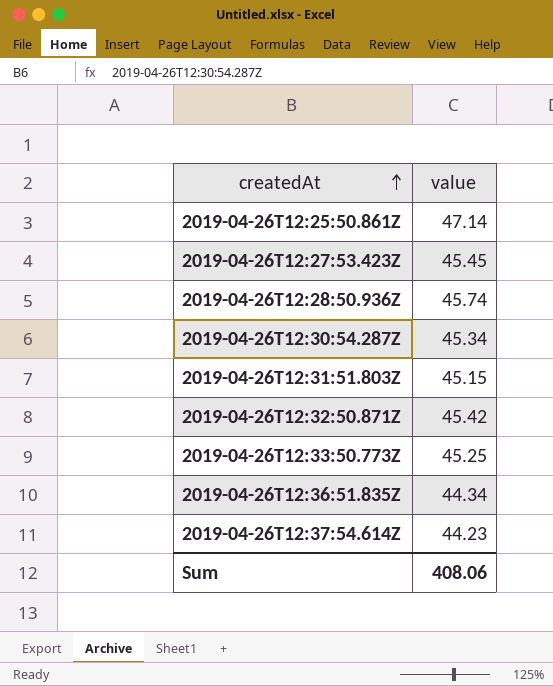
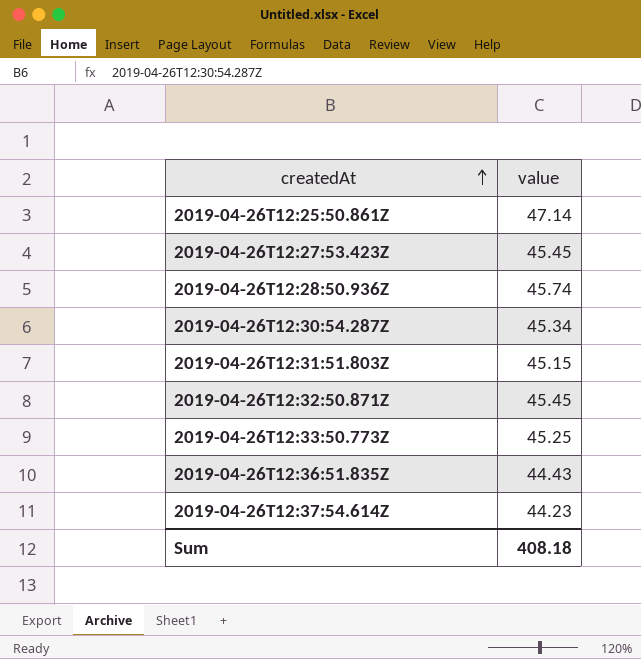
2019-04-26T12:32:50.871Z | value: 45.42 -> 45.45
2019-04-26T12:36:51.835Z | value: 44.34 -> 44.43
Sum | value: 408.06 -> 408.18

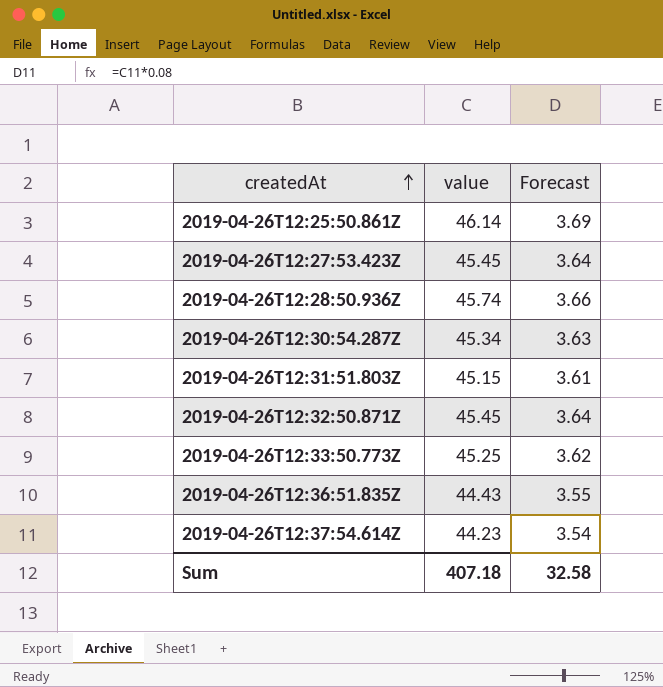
column Forecast | formula: none -> [value] * 0.08
2019-04-26T12:25:50.861Z | value: 47.14 -> 46.14
Sum | value: 408.18 -> 407.18

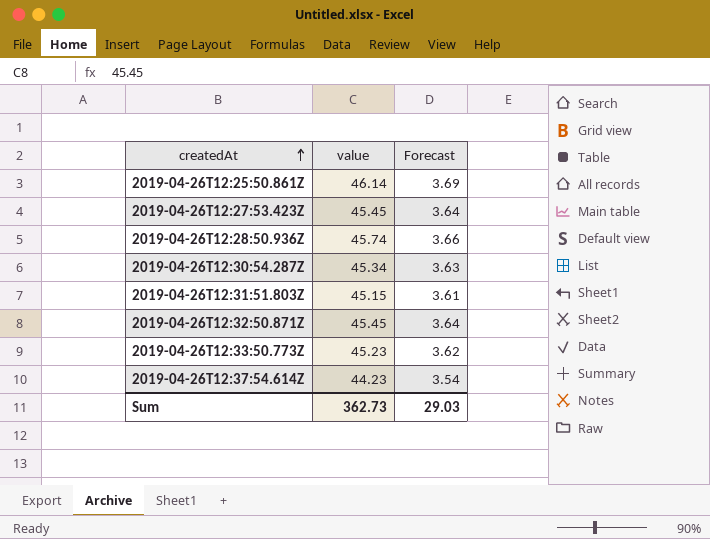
row 2019-04-26T12:36:51.835Z: 44.43 | 3.55 -> none
2019-04-26T12:33:50.773Z | value: 45.25 -> 45.23
Sum | value: 407.18 -> 362.73
Sum | Forecast: 32.58 -> 29.03

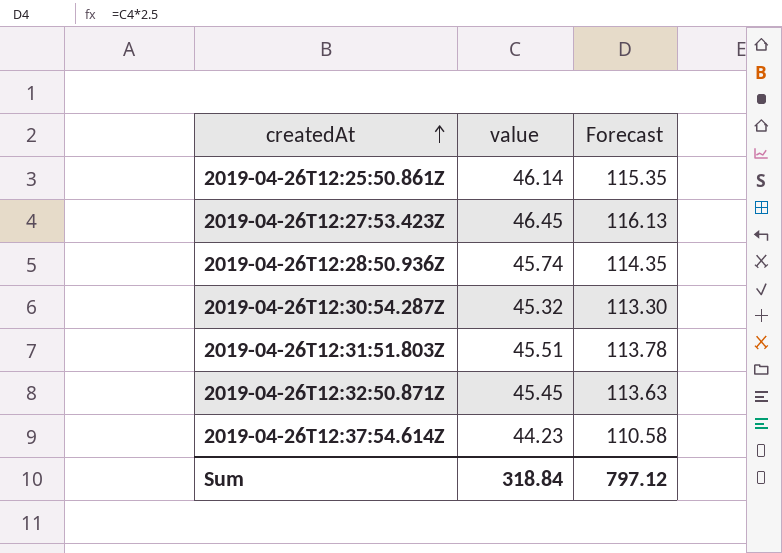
column Forecast | formula: [value] * 0.08 -> [value] * 2.5
row 2019-04-26T12:33:50.773Z: 45.23 | 3.62 -> none
2019-04-26T12:27:53.423Z | value: 45.45 -> 46.45
2019-04-26T12:30:54.287Z | value: 45.34 -> 45.32
2019-04-26T12:31:51.803Z | value: 45.15 -> 45.51
Sum | value: 362.73 -> 318.84
Sum | Forecast: 29.03 -> 797.12

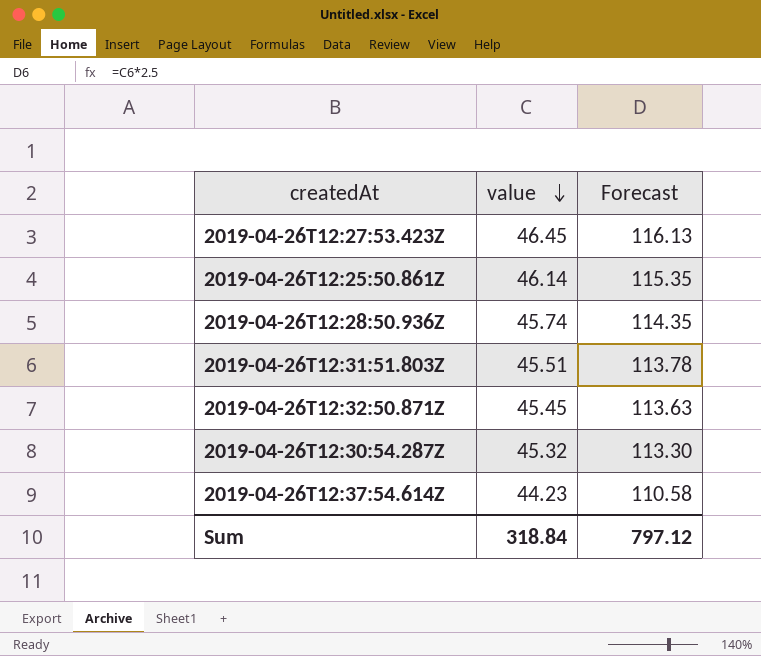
row order: createdAt ascending -> value descending

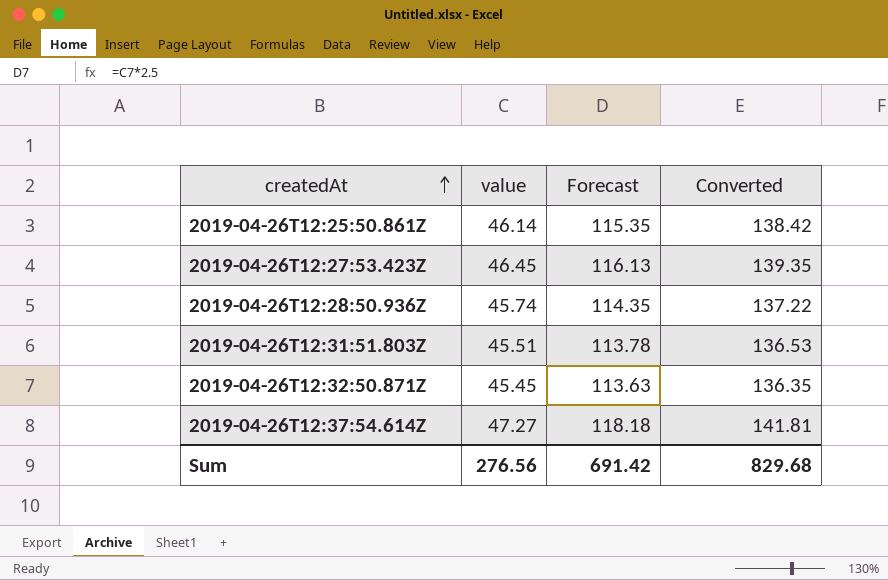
row order: value descending -> createdAt ascending
column Converted | formula: none -> [value] * 3
row 2019-04-26T12:30:54.287Z: 45.32 | 113.30 -> none
2019-04-26T12:37:54.614Z | value: 44.23 -> 47.27
2019-04-26T12:37:54.614Z | Forecast: 110.58 -> 118.18
Sum | value: 318.84 -> 276.56
Sum | Forecast: 797.12 -> 691.42

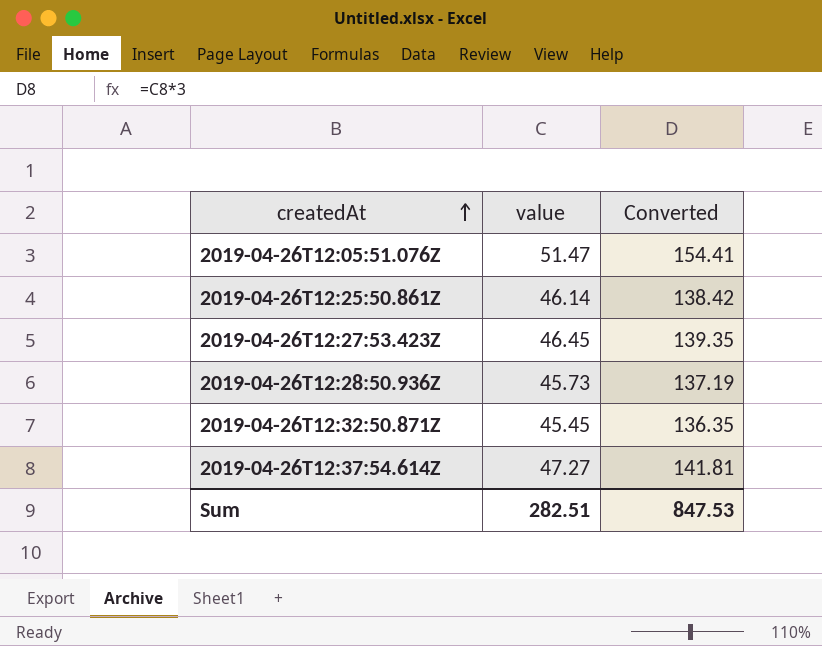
column Forecast | formula: [value] * 2.5 -> none
row 2019-04-26T12:31:51.803Z: 45.51 | 113.78 | 136.53 -> none
row 2019-04-26T12:05:51.076Z: none -> 51.47 | 154.41
2019-04-26T12:28:50.936Z | value: 45.74 -> 45.73
2019-04-26T12:28:50.936Z | Converted: 137.22 -> 137.19
Sum | value: 276.56 -> 282.51
Sum | Converted: 829.68 -> 847.53

